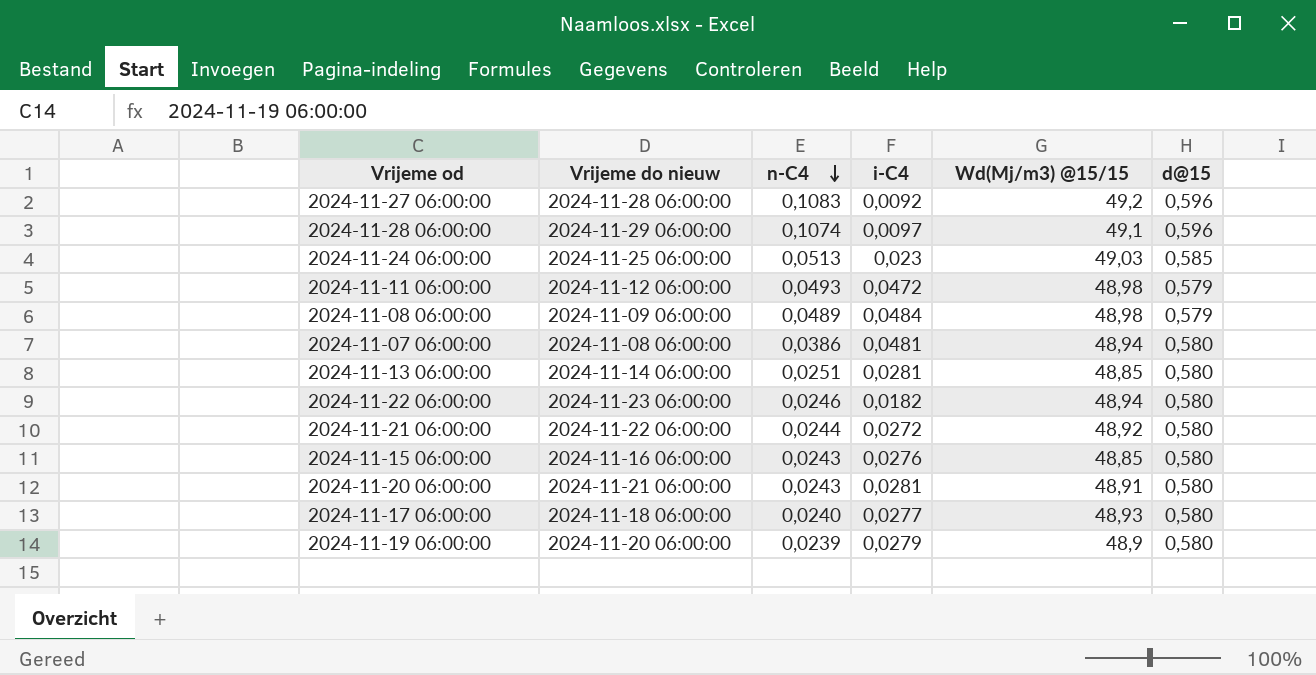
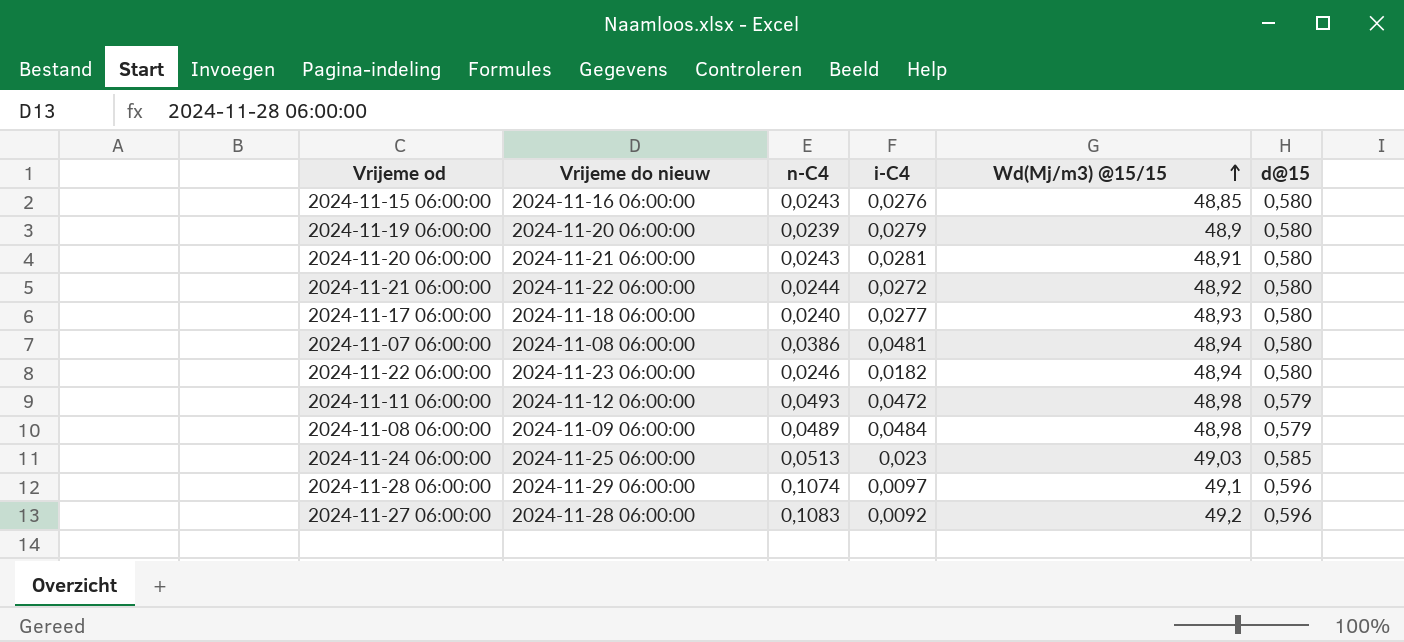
row order: n-C4 descending -> Wd(Mj/m3) @15/15 ascending
row 2024-11-13 06:00:00: 2024-11-14 06:00:00 | 0,0251 | 0,0281 | 48,85 | 0,580 -> none

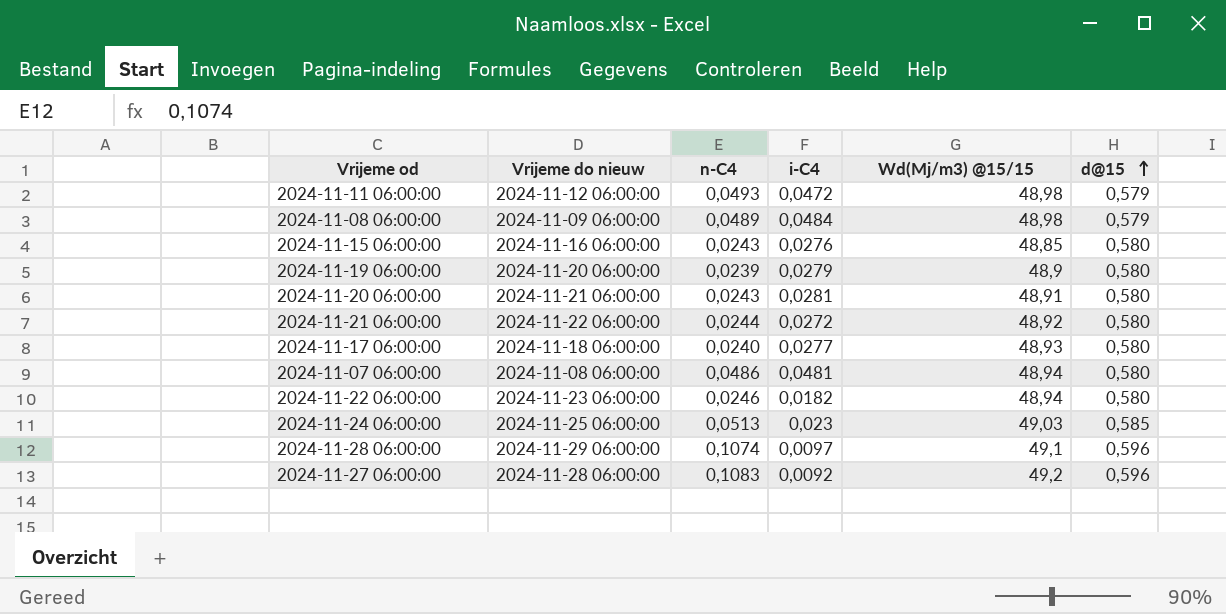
row order: Wd(Mj/m3) @15/15 ascending -> d@15 ascending
2024-11-07 06:00:00 | n-C4: 0,0386 -> 0,0486

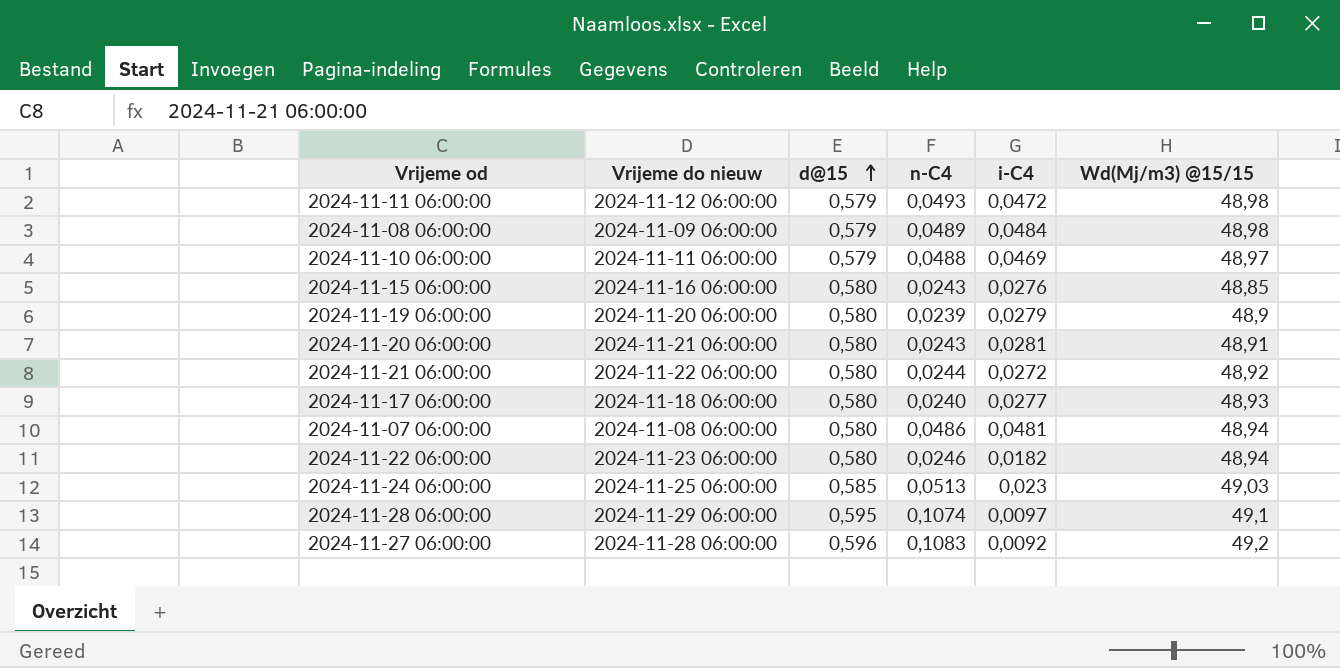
column d@15 | position: 6 -> 3
row 2024-11-10 06:00:00: none -> 2024-11-11 06:00:00 | 0,579 | 0,0488 | 0,0469 | 48,97
2024-11-28 06:00:00 | d@15: 0,596 -> 0,595

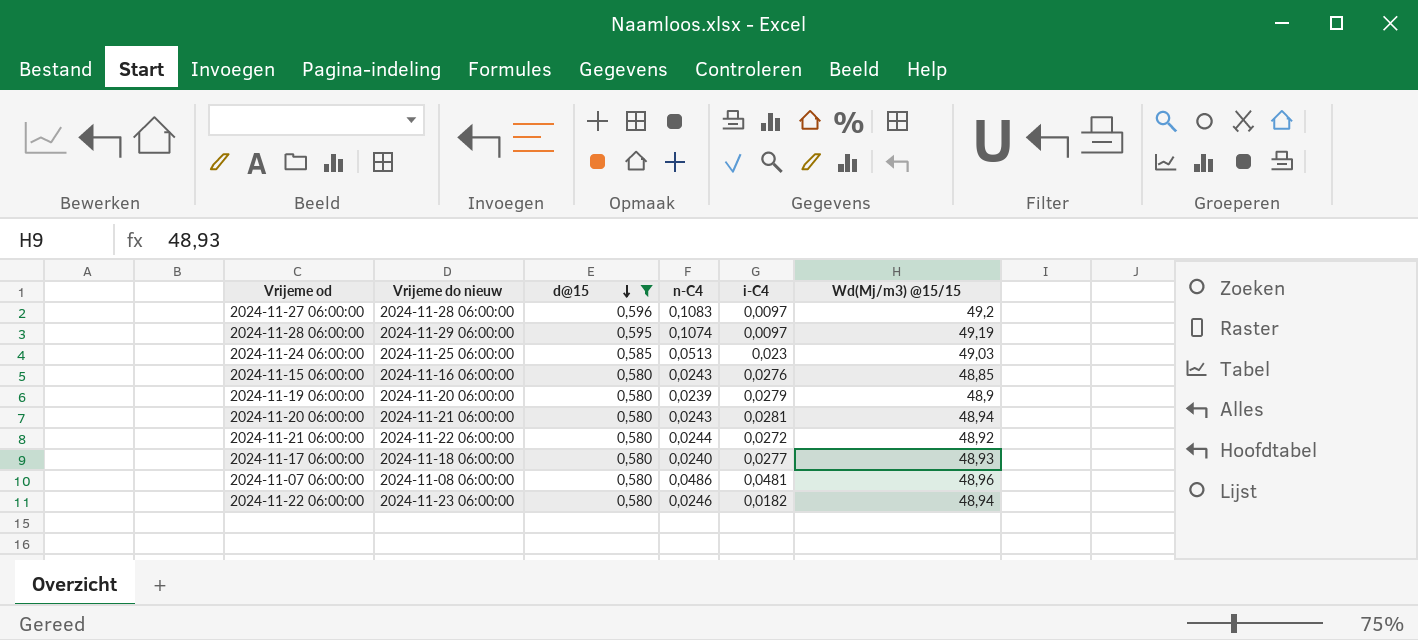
filter: none -> d@15 != 0,579
row order: d@15 ascending -> d@15 descending
2024-11-27 06:00:00 | i-C4: 0,0092 -> 0,0097
2024-11-28 06:00:00 | Wd(Mj/m3) @15/15: 49,1 -> 49,19
2024-11-20 06:00:00 | Wd(Mj/m3) @15/15: 48,91 -> 48,94
2024-11-07 06:00:00 | Wd(Mj/m3) @15/15: 48,94 -> 48,96

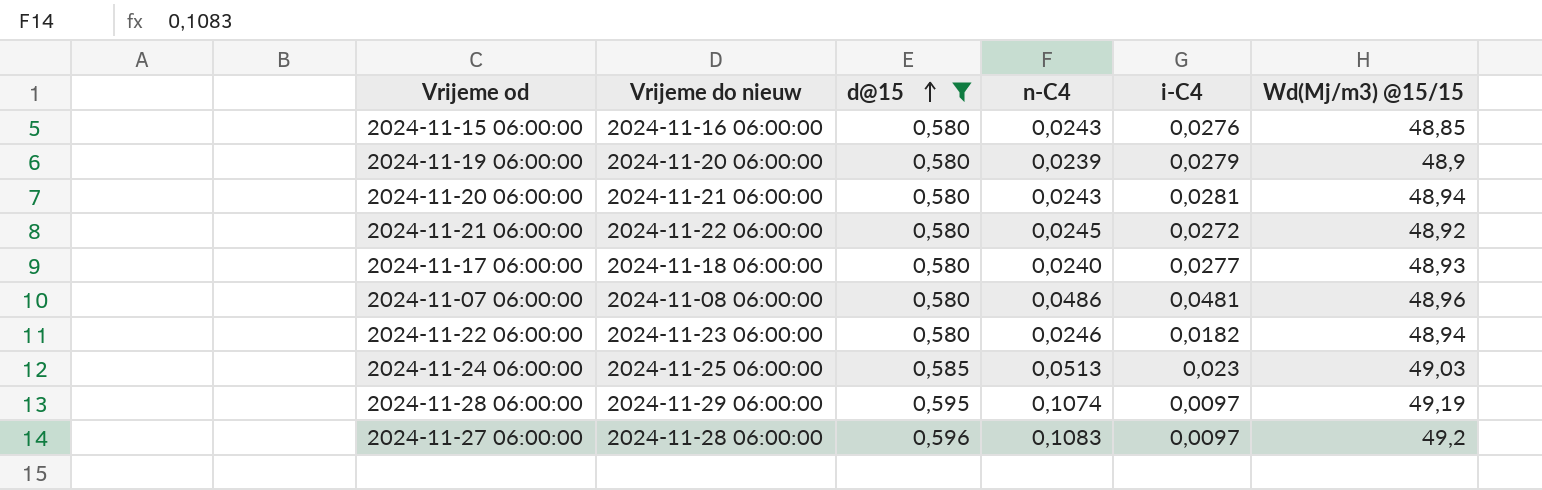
row order: d@15 descending -> d@15 ascending
2024-11-21 06:00:00 | n-C4: 0,0244 -> 0,0245

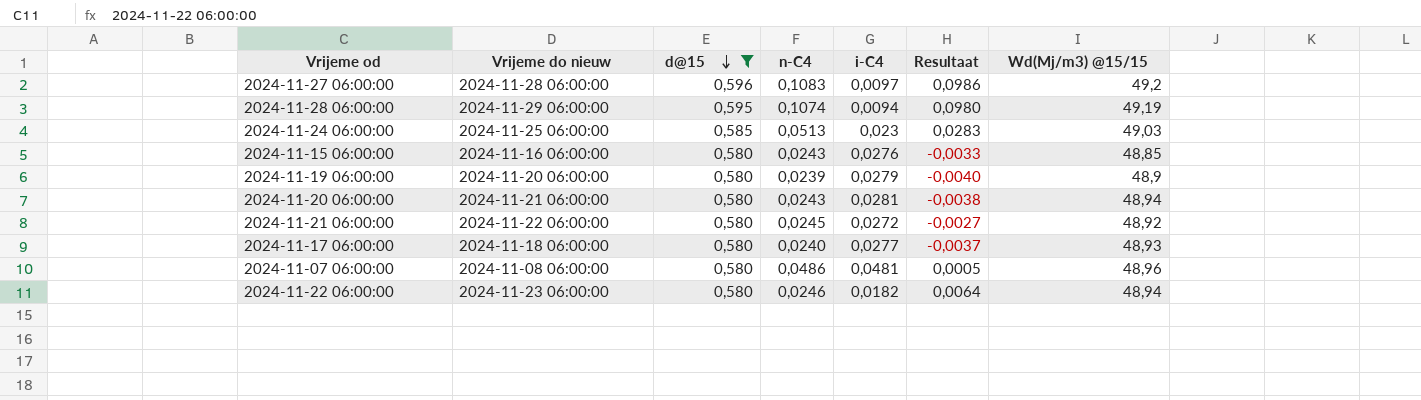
row order: d@15 ascending -> d@15 descending
column Resultaat | formula: none -> [n-C4] - [i-C4]
2024-11-28 06:00:00 | i-C4: 0,0097 -> 0,0094

